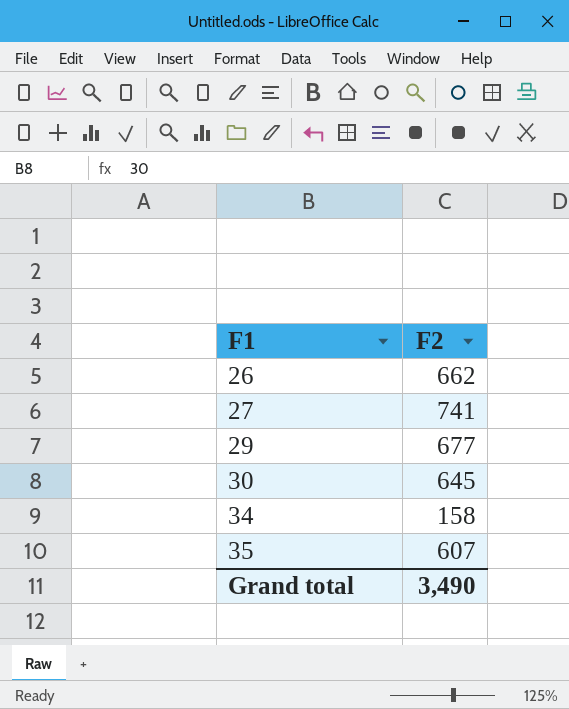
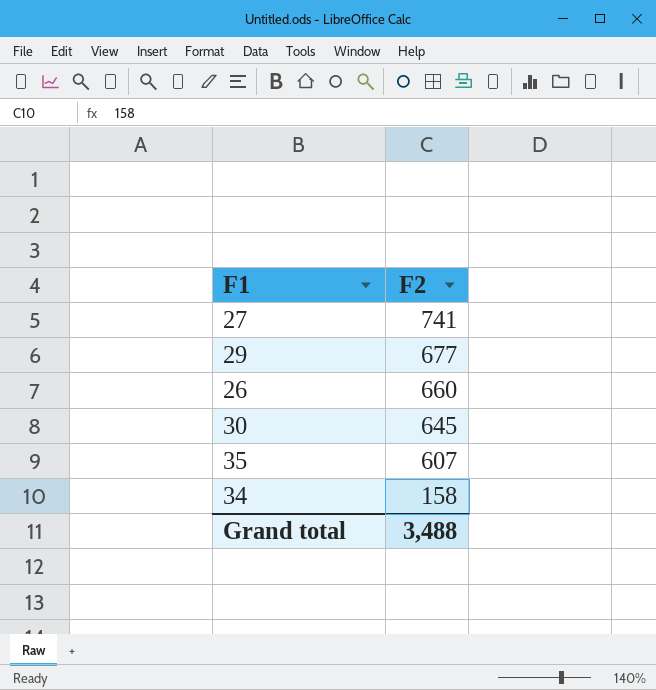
row order: F1 ascending -> F2 descending
26 | F2: 662 -> 660
Grand total | F2: 3,490 -> 3,488

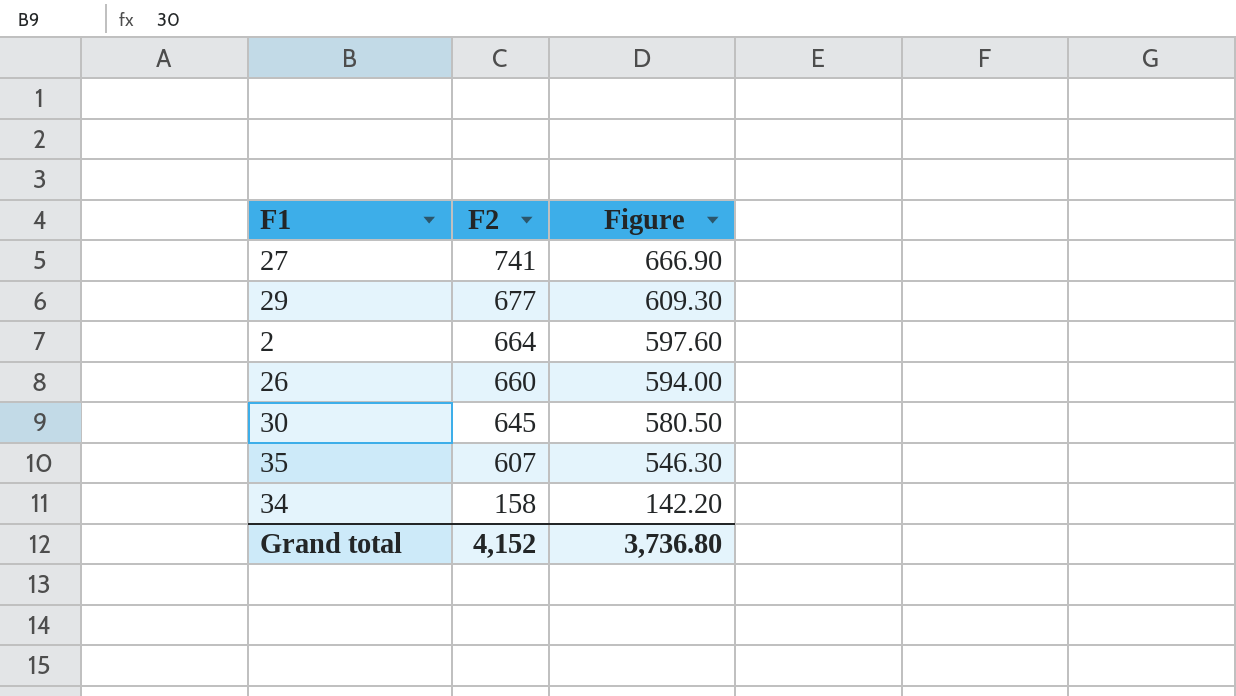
column Figure | formula: none -> [F2] * 0.9
row 2: none -> 664 | 597.60
Grand total | F2: 3,488 -> 4,152

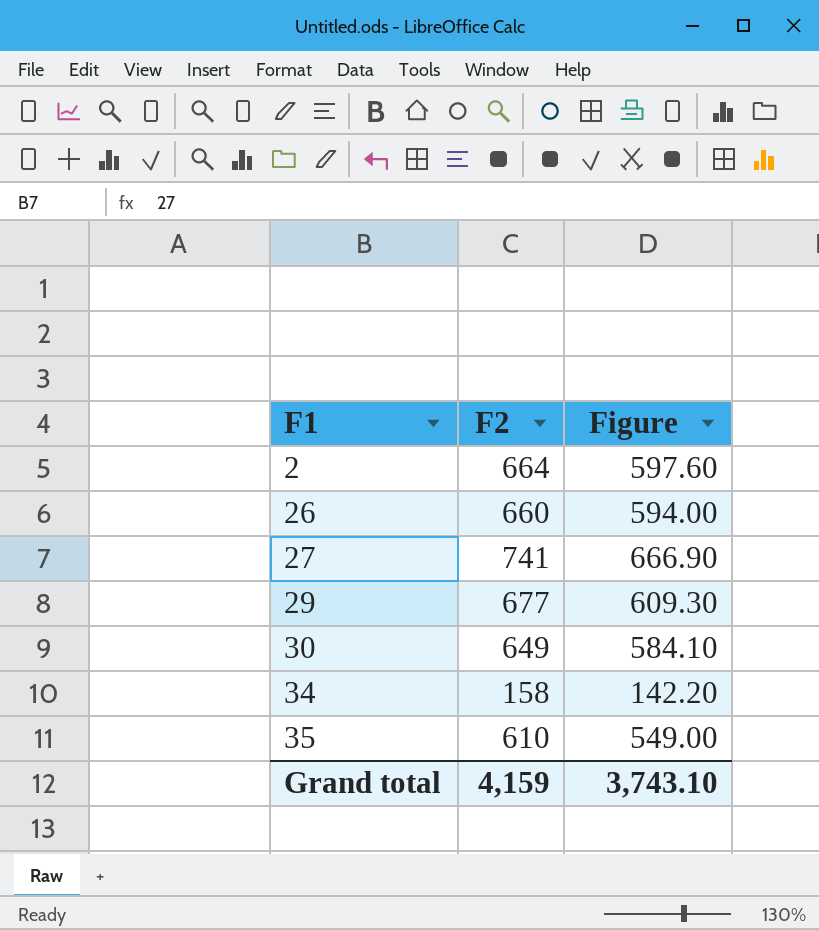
row order: F2 descending -> F1 ascending
30 | F2: 645 -> 649
30 | Figure: 580.50 -> 584.10
35 | F2: 607 -> 610
35 | Figure: 546.30 -> 549.00
Grand total | F2: 4,152 -> 4,159
Grand total | Figure: 3,736.80 -> 3,743.10

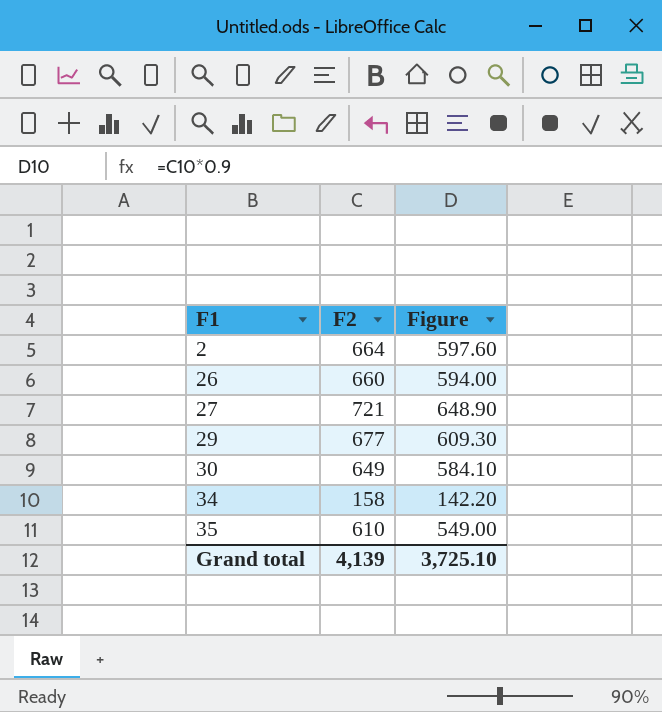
27 | F2: 741 -> 721
27 | Figure: 666.90 -> 648.90
Grand total | F2: 4,159 -> 4,139
Grand total | Figure: 3,743.10 -> 3,725.10

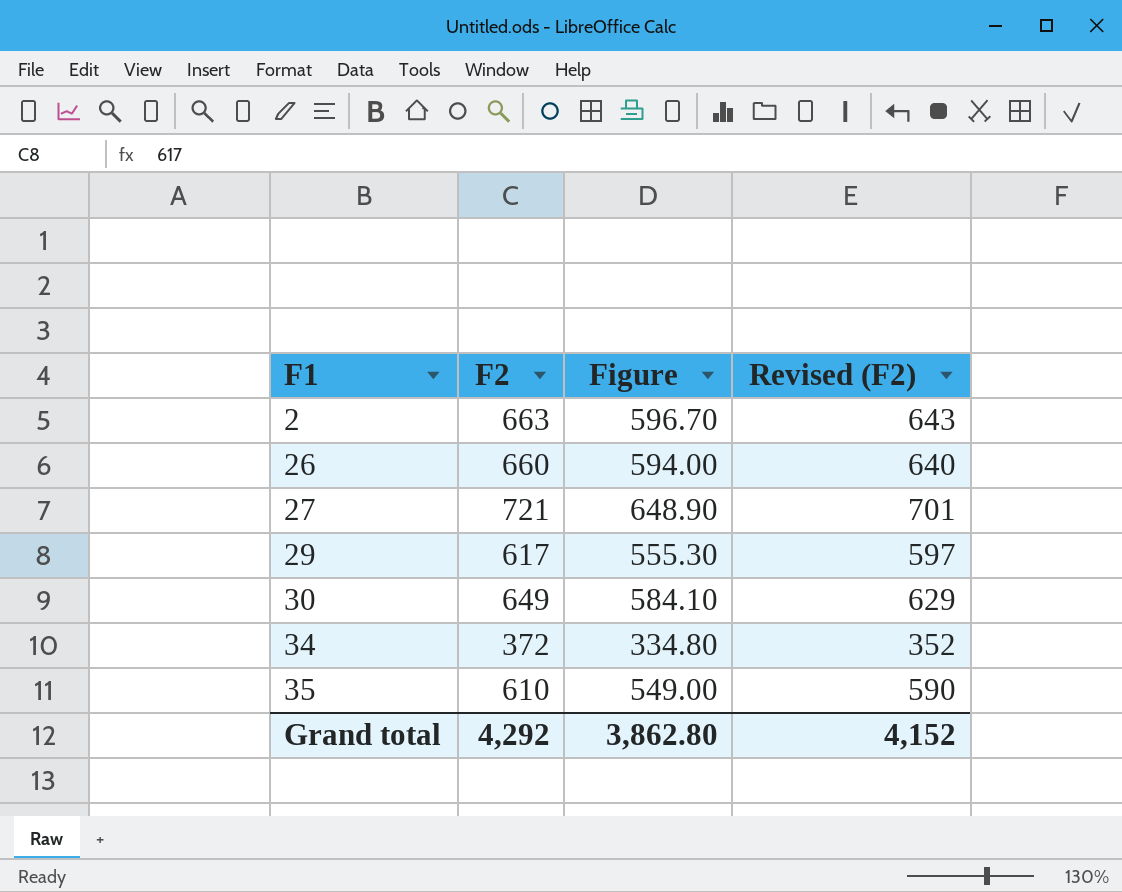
column Revised (F2) | formula: none -> [F2] - 20
2 | F2: 664 -> 663
2 | Figure: 597.60 -> 596.70
29 | F2: 677 -> 617
29 | Figure: 609.30 -> 555.30
34 | F2: 158 -> 372
34 | Figure: 142.20 -> 334.80
Grand total | F2: 4,139 -> 4,292
Grand total | Figure: 3,725.10 -> 3,862.80

